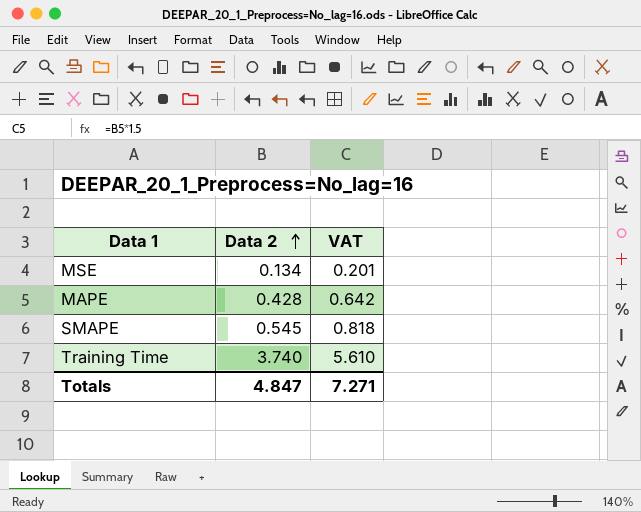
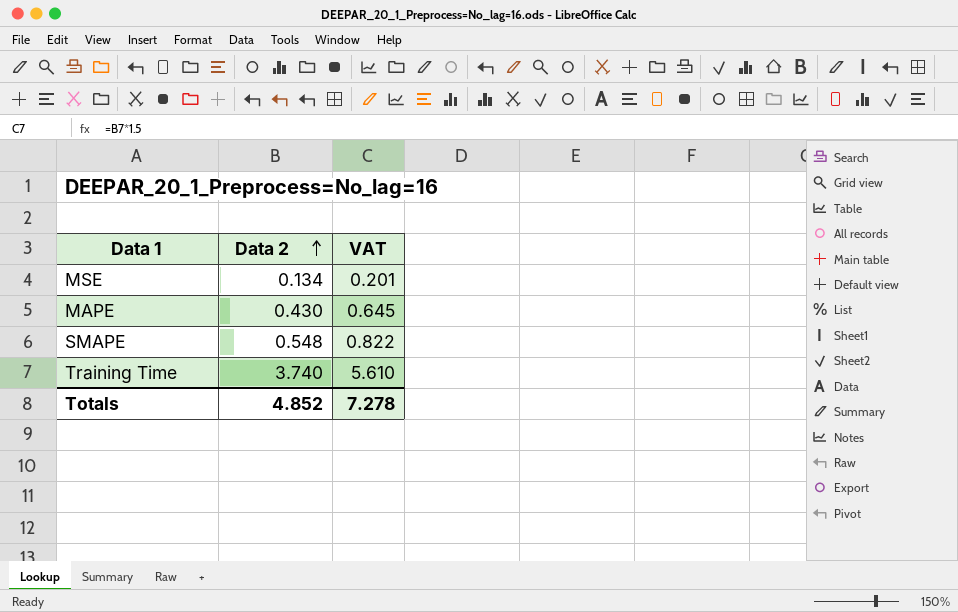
MAPE | Data 2: 0.428 -> 0.430
MAPE | VAT: 0.642 -> 0.645
SMAPE | Data 2: 0.545 -> 0.548
SMAPE | VAT: 0.818 -> 0.822
Totals | Data 2: 4.847 -> 4.852
Totals | VAT: 7.271 -> 7.278

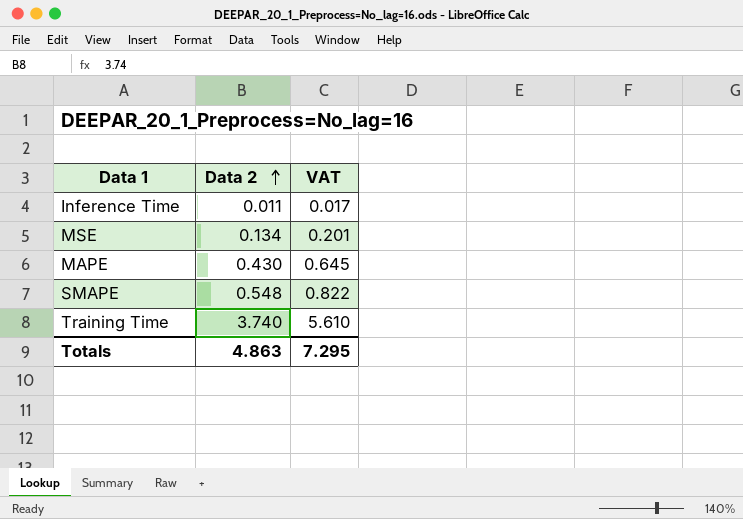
row Inference Time: none -> 0.011 | 0.017
Totals | Data 2: 4.852 -> 4.863
Totals | VAT: 7.278 -> 7.295

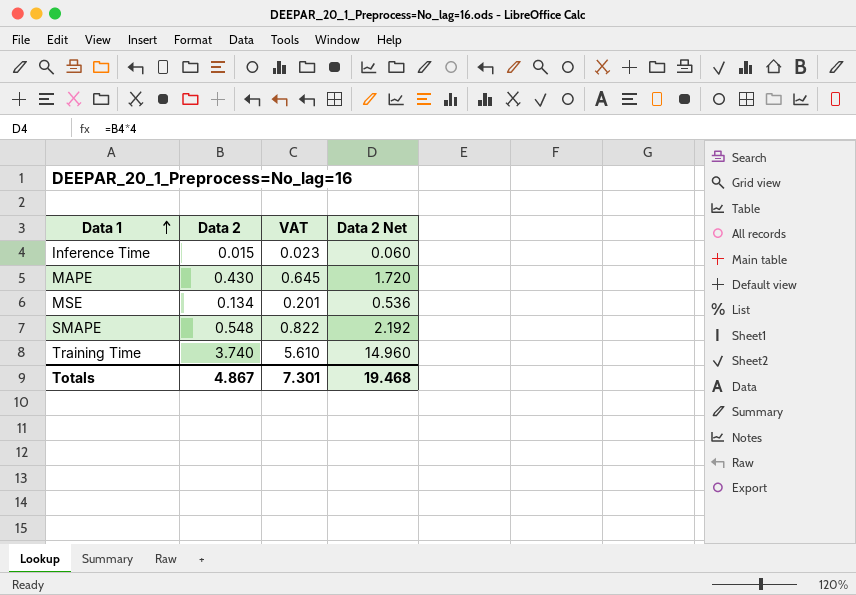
row order: Data 2 ascending -> Data 1 ascending
column Data 2 Net | formula: none -> [Data 2] * 4
Inference Time | Data 2: 0.011 -> 0.015
Inference Time | VAT: 0.017 -> 0.023
Totals | Data 2: 4.863 -> 4.867
Totals | VAT: 7.295 -> 7.301

